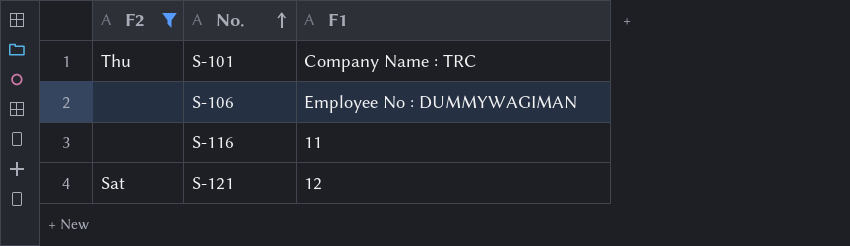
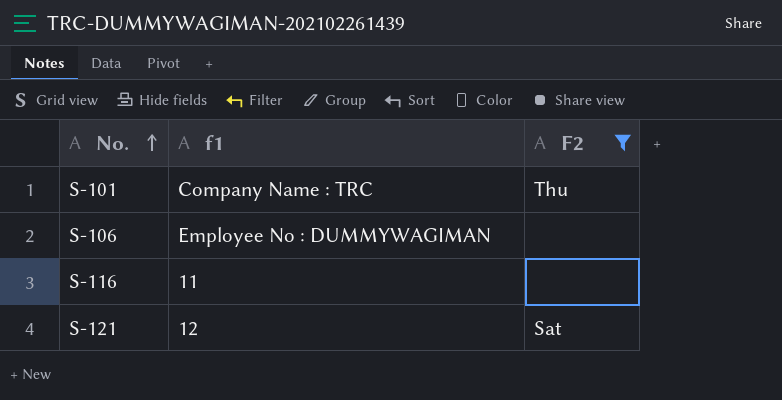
column name: F1 -> f1
column F2 | position: 1 -> 3

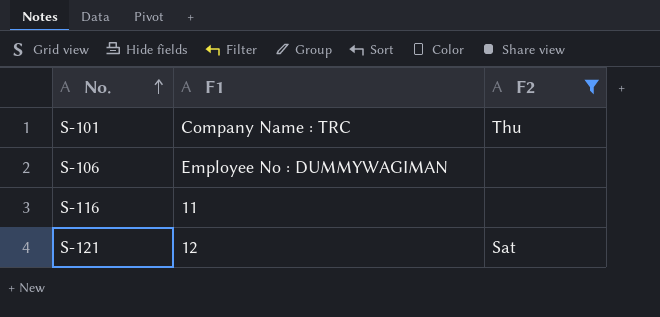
column name: f1 -> F1

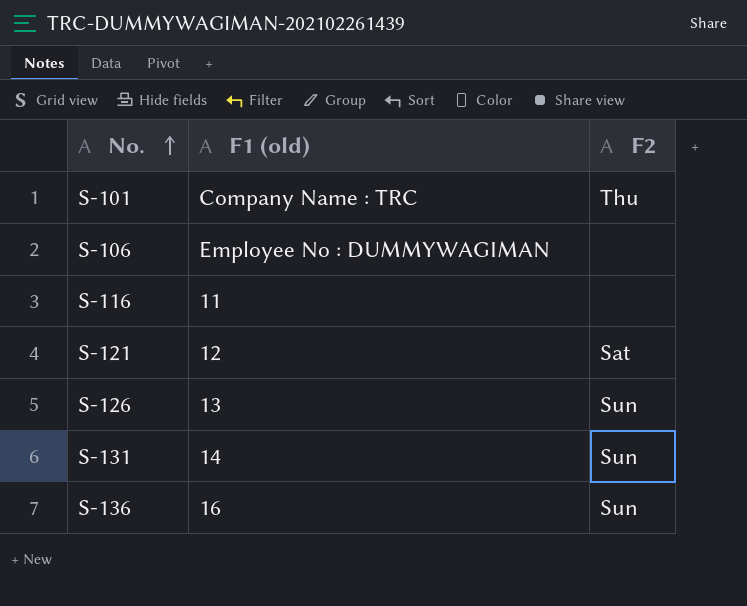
filter: F2 != Sun -> none
column name: F1 -> F1 (old)

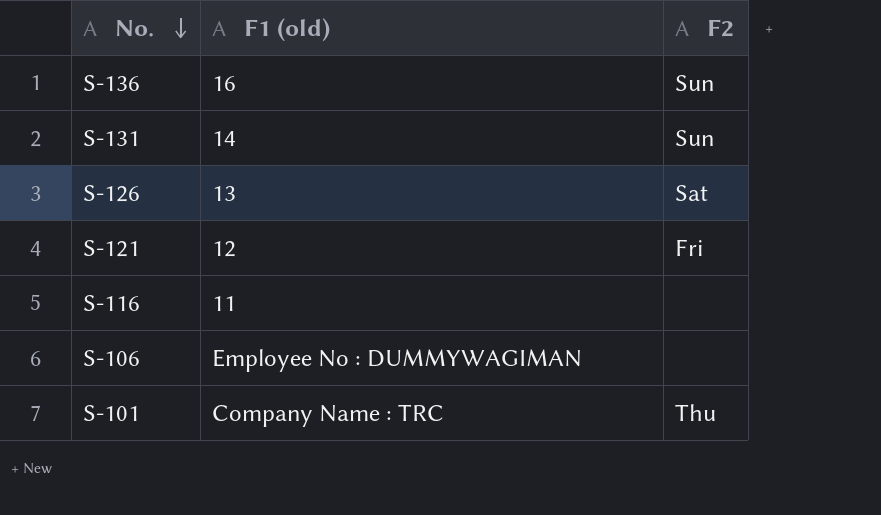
row order: No. ascending -> No. descending
S-126 | F2: Sun -> Sat
S-121 | F2: Sat -> Fri

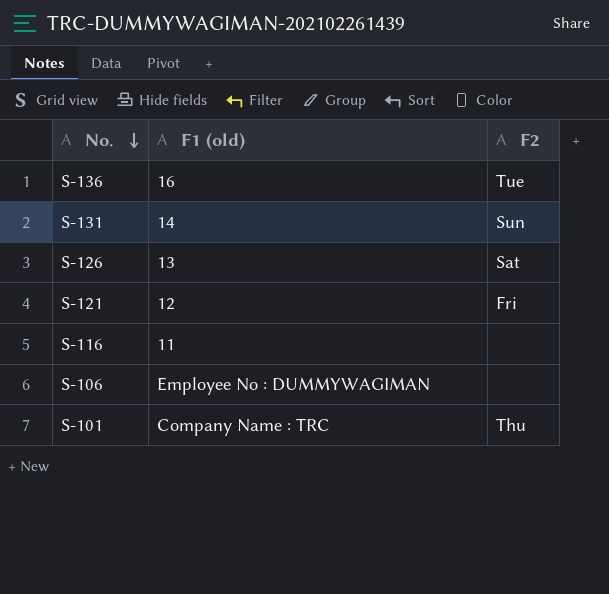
S-136 | F2: Sun -> Tue

